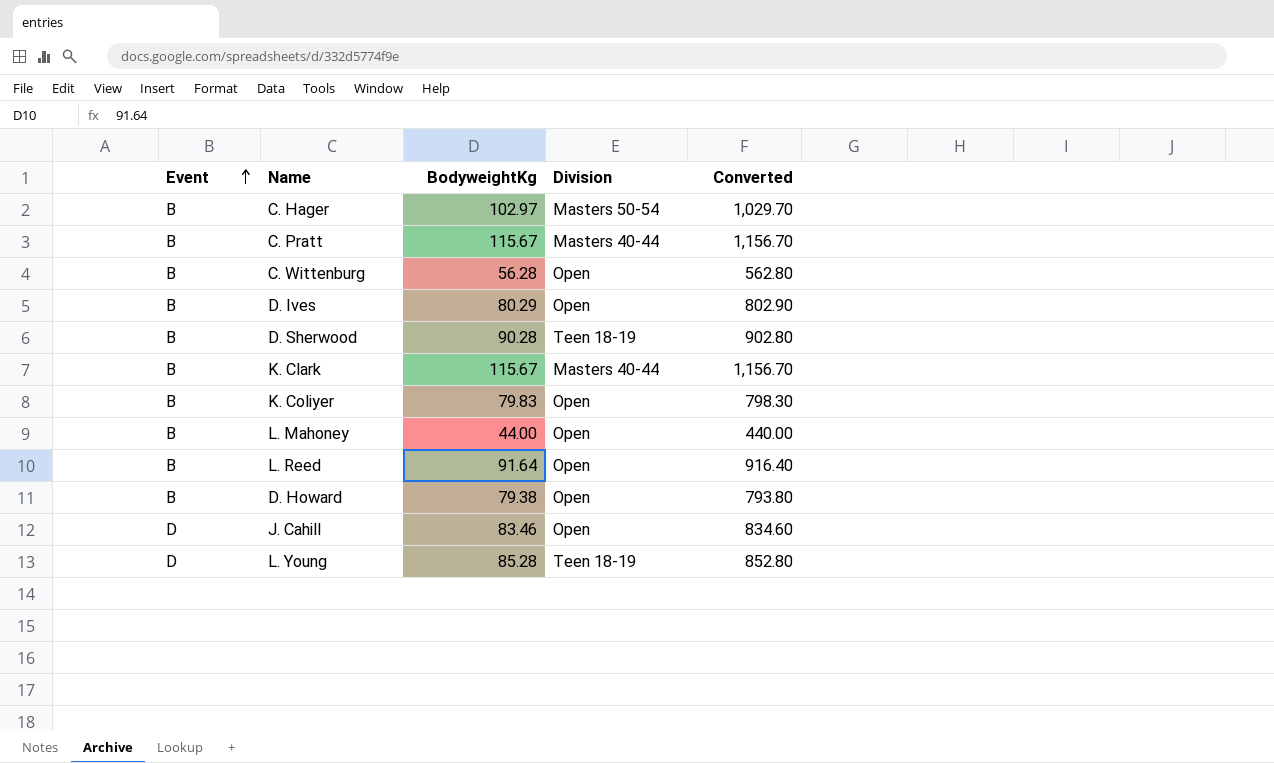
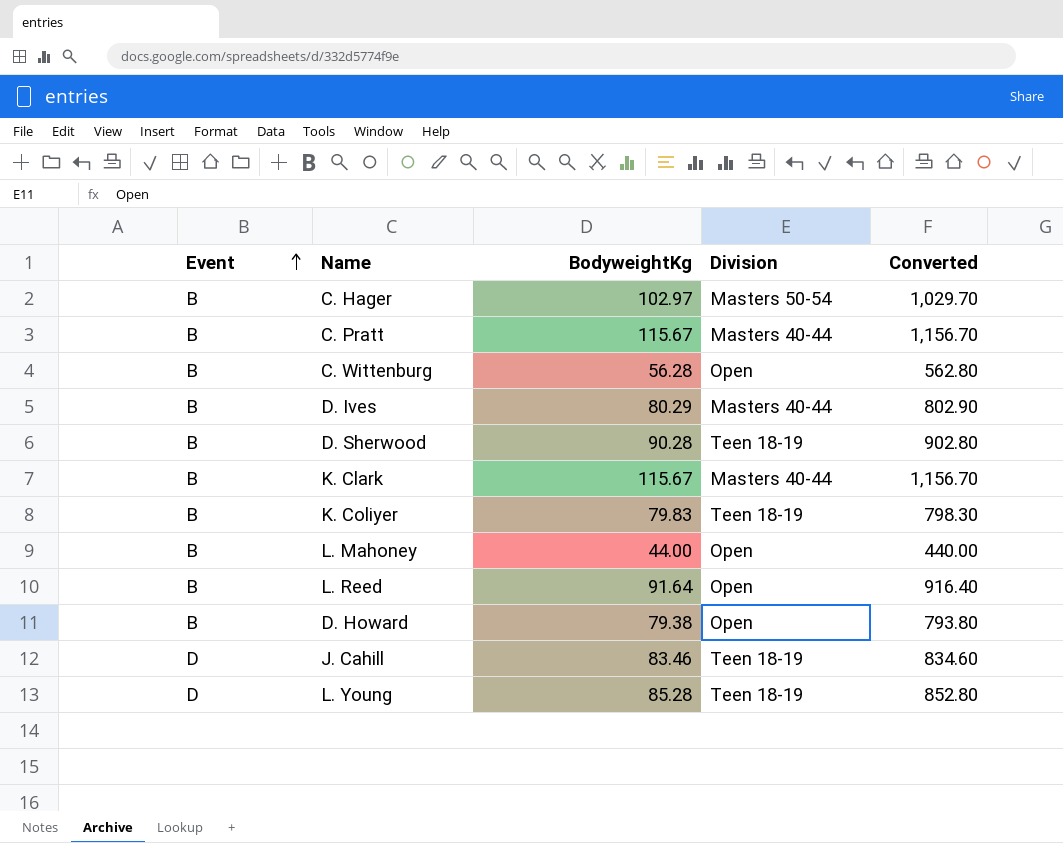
D. Ives | Division: Open -> Masters 40-44
K. Coliyer | Division: Open -> Teen 18-19
J. Cahill | Division: Open -> Teen 18-19

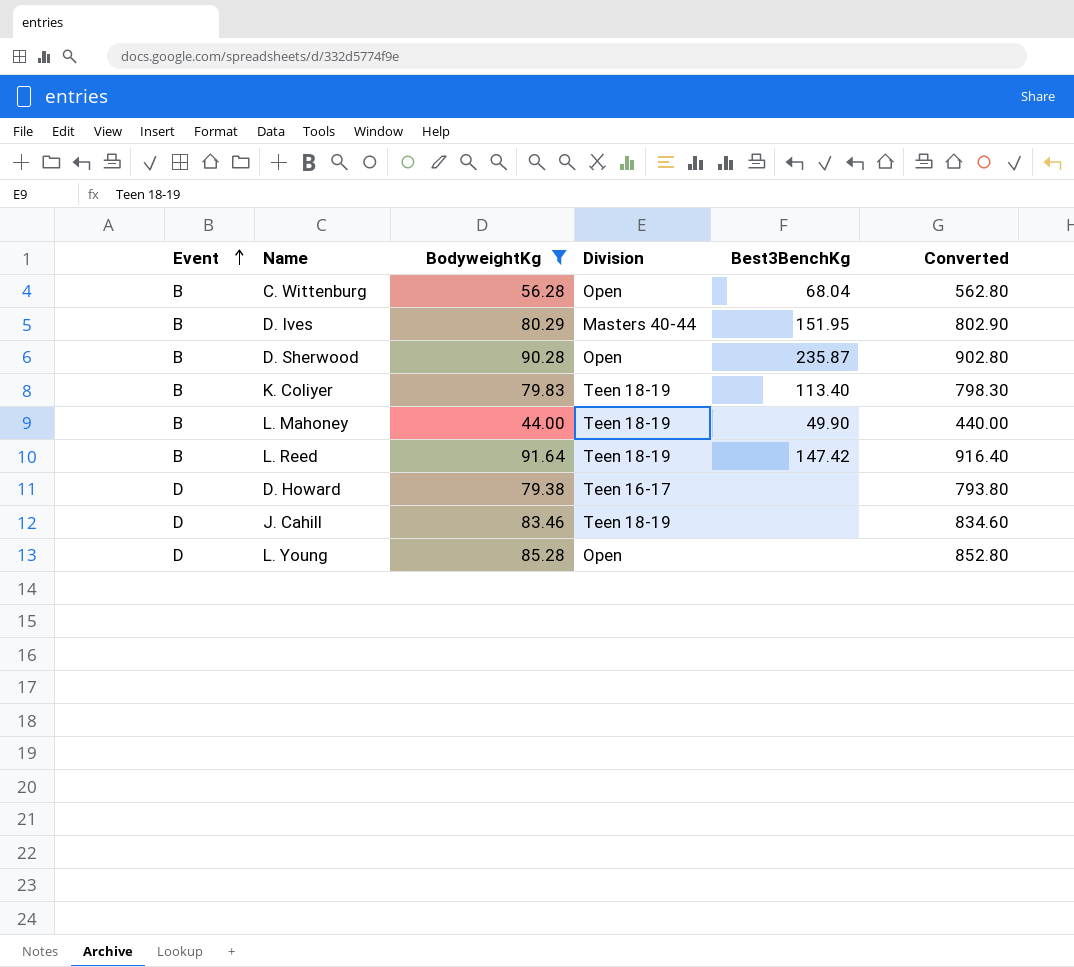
filter: none -> BodyweightKg <= 91.64
column Best3BenchKg | position: none -> 5
D. Sherwood | Division: Teen 18-19 -> Open
L. Mahoney | Division: Open -> Teen 18-19
L. Reed | Division: Open -> Teen 18-19
D. Howard | Event: B -> D
D. Howard | Division: Open -> Teen 16-17
L. Young | Division: Teen 18-19 -> Open

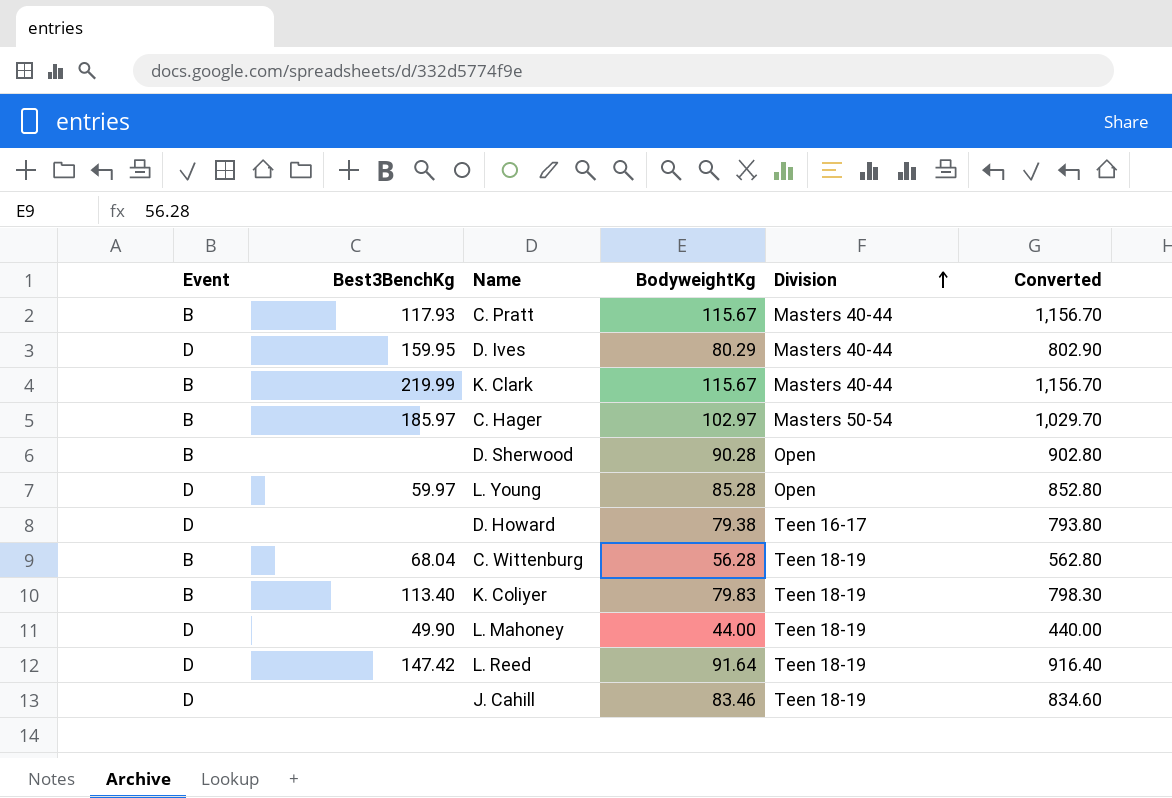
filter: BodyweightKg <= 91.64 -> none
row order: Event ascending -> Division ascending
column Best3BenchKg | position: 5 -> 2
D. Ives | Event: B -> D
D. Ives | Best3BenchKg: 151.95 -> 159.95
D. Sherwood | Best3BenchKg: 235.87 -> none
L. Young | Best3BenchKg: none -> 59.97
C. Wittenburg | Division: Open -> Teen 18-19
L. Mahoney | Event: B -> D
L. Reed | Event: B -> D

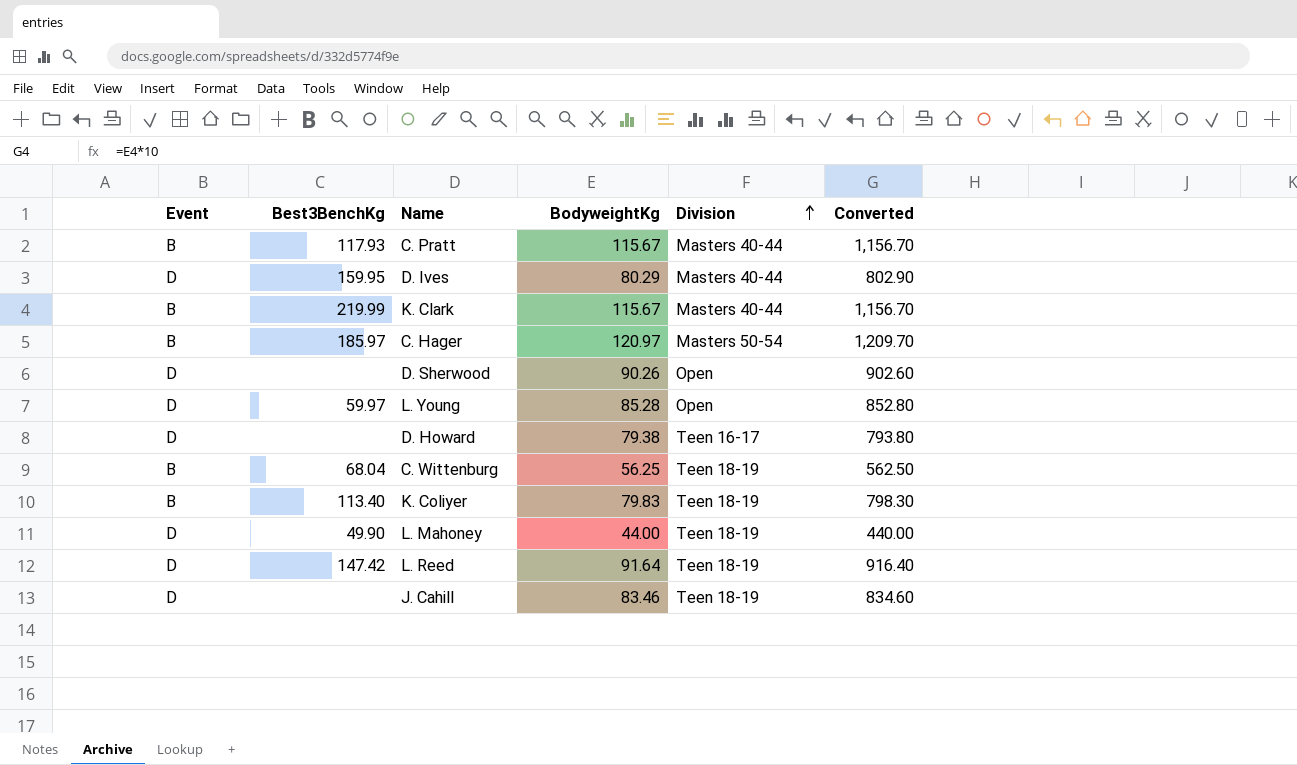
C. Hager | BodyweightKg: 102.97 -> 120.97
C. Hager | Converted: 1,029.70 -> 1,209.70
D. Sherwood | Event: B -> D
D. Sherwood | BodyweightKg: 90.28 -> 90.26
D. Sherwood | Converted: 902.80 -> 902.60
C. Wittenburg | BodyweightKg: 56.28 -> 56.25
C. Wittenburg | Converted: 562.80 -> 562.50

